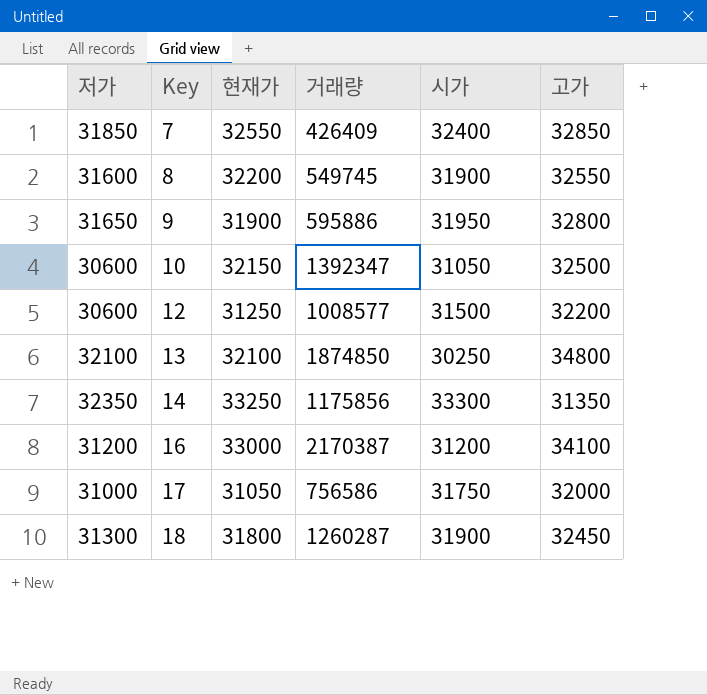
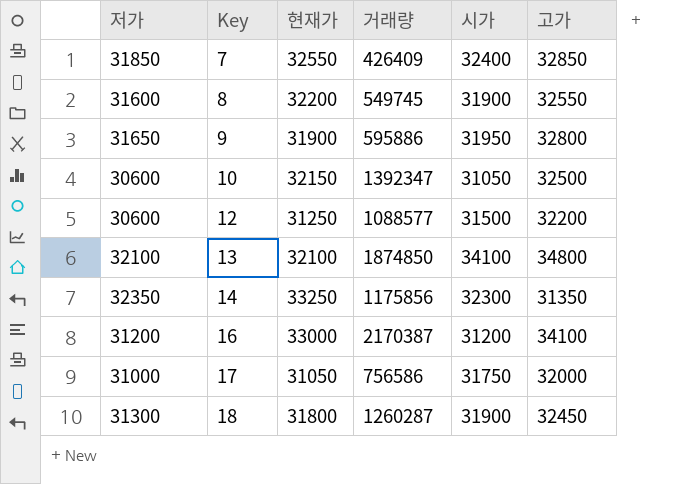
12 | 거래량: 1008577 -> 1088577
13 | 시가: 30250 -> 34100
14 | 시가: 33300 -> 32300

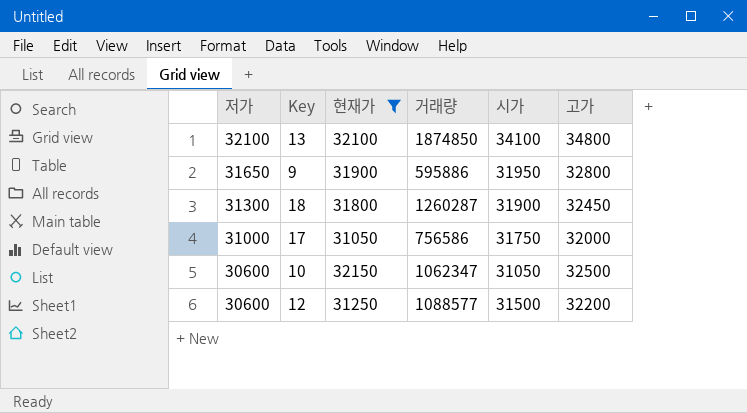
filter: none -> 현재가 <= 32150
row order: Key ascending -> 저가 descending
10 | 거래량: 1392347 -> 1062347

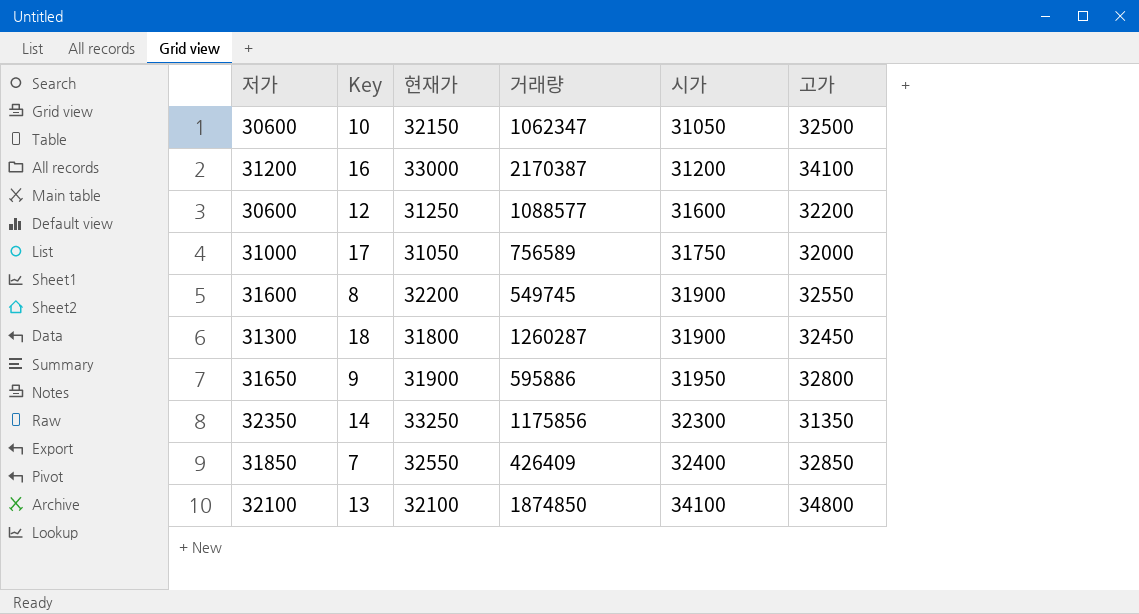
filter: 현재가 <= 32150 -> none
row order: 저가 descending -> 시가 ascending
12 | 시가: 31500 -> 31600
17 | 거래량: 756586 -> 756589

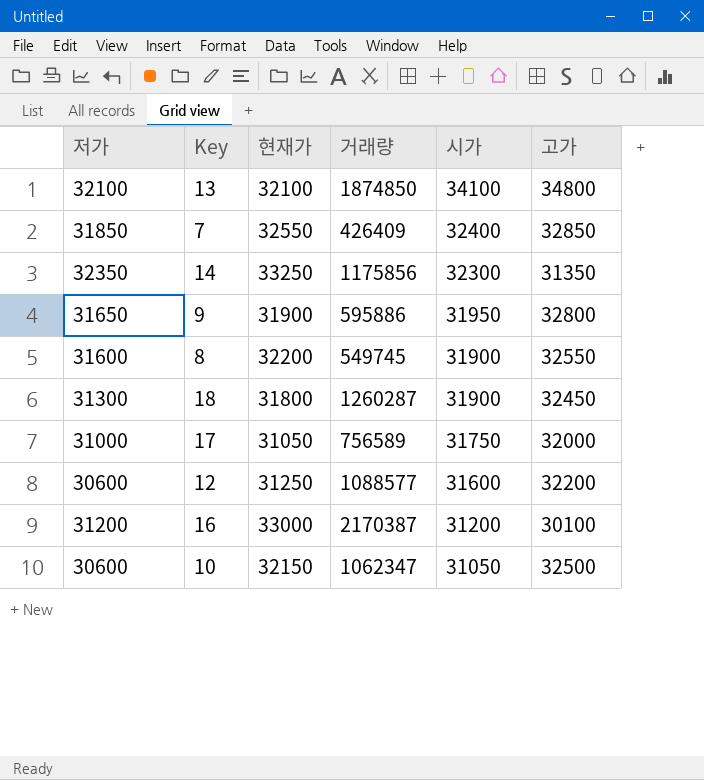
row order: 시가 ascending -> 시가 descending
16 | 고가: 34100 -> 30100

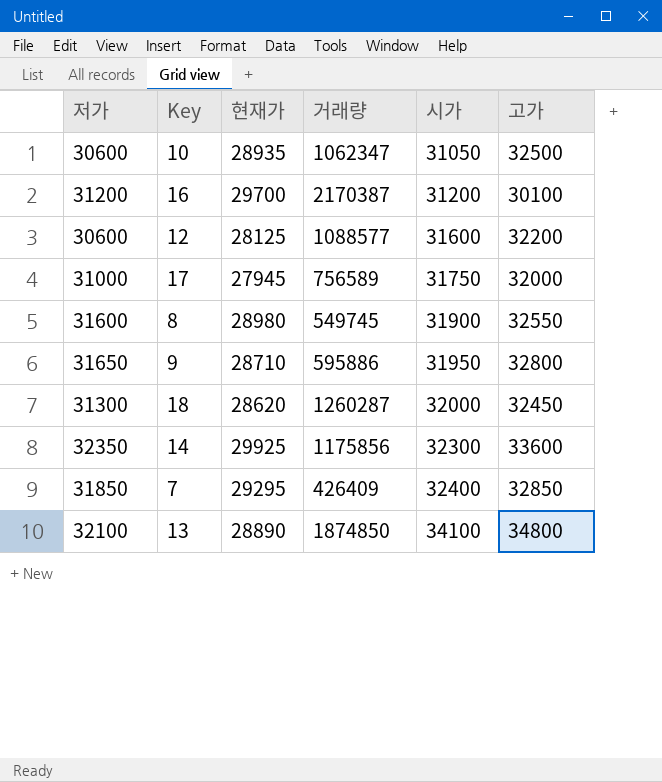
row order: 시가 descending -> 시가 ascending
10 | 현재가: 32150 -> 28935
16 | 현재가: 33000 -> 29700
12 | 현재가: 31250 -> 28125
17 | 현재가: 31050 -> 27945
8 | 현재가: 32200 -> 28980
9 | 현재가: 31900 -> 28710
18 | 현재가: 31800 -> 28620
18 | 시가: 31900 -> 32000
14 | 현재가: 33250 -> 29925
14 | 고가: 31350 -> 33600
7 | 현재가: 32550 -> 29295
13 | 현재가: 32100 -> 28890

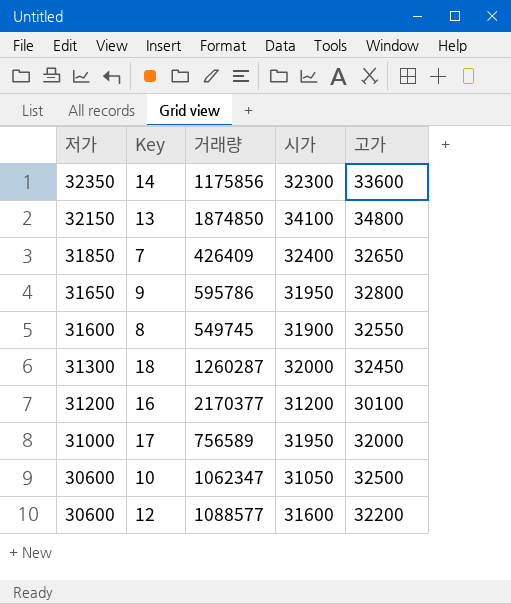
row order: 시가 ascending -> 저가 descending
column 현재가 | position: 3 -> none
13 | 저가: 32100 -> 32150
7 | 고가: 32850 -> 32650
9 | 거래량: 595886 -> 595786
16 | 거래량: 2170387 -> 2170377
17 | 시가: 31750 -> 31950

